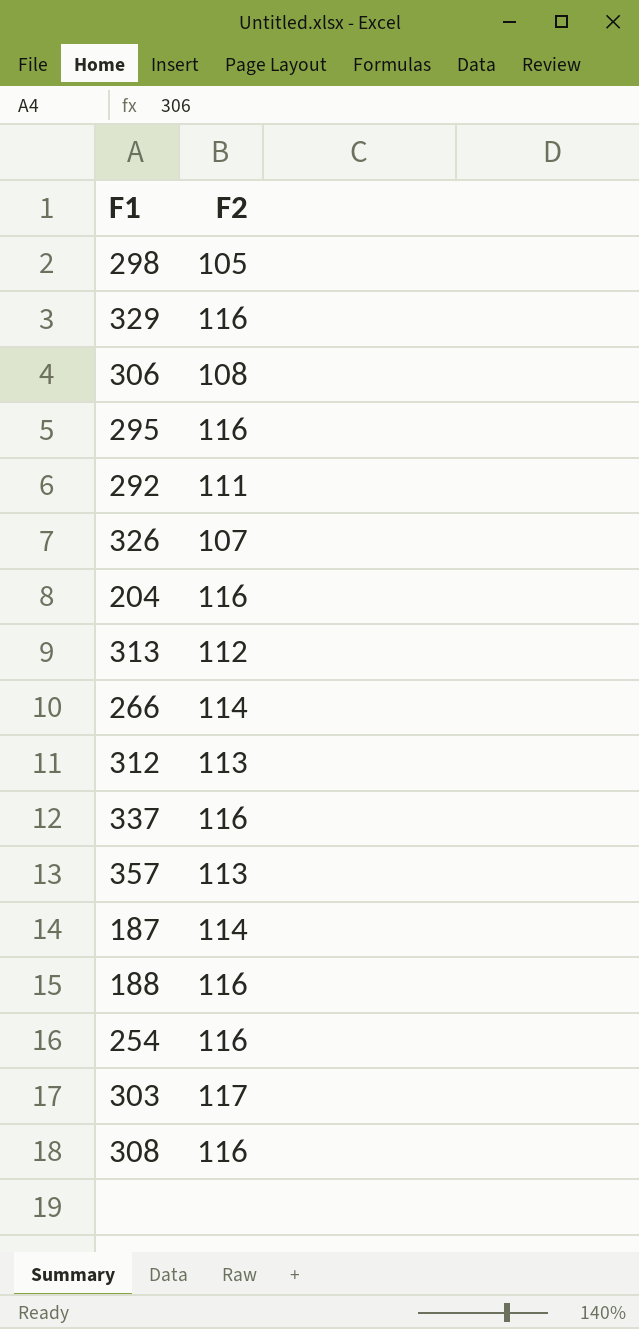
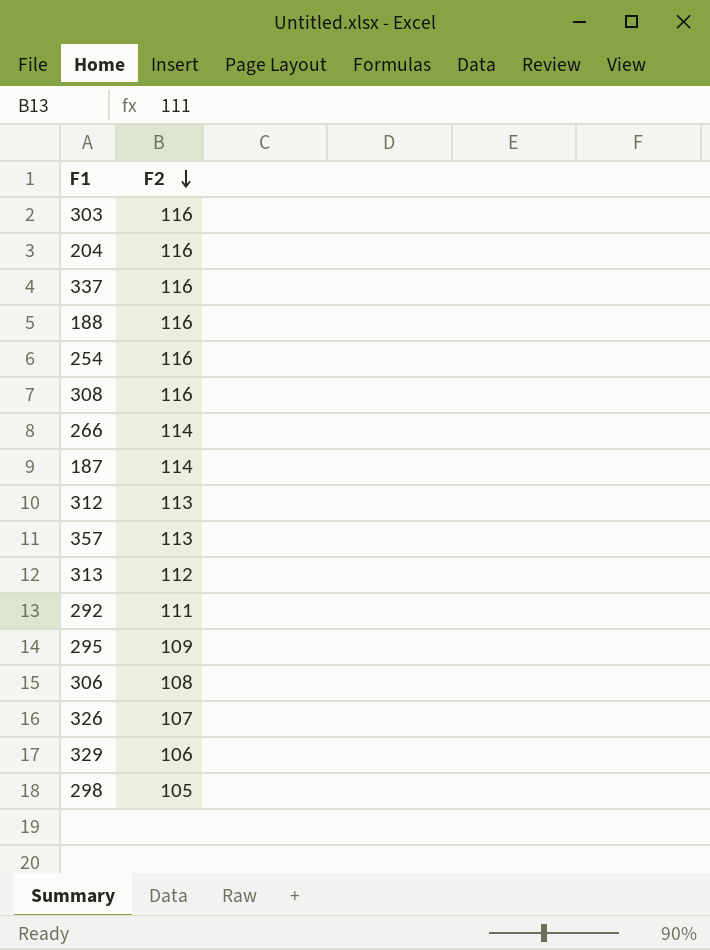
row order: none -> F2 descending
303 | F2: 117 -> 116
295 | F2: 116 -> 109
329 | F2: 116 -> 106

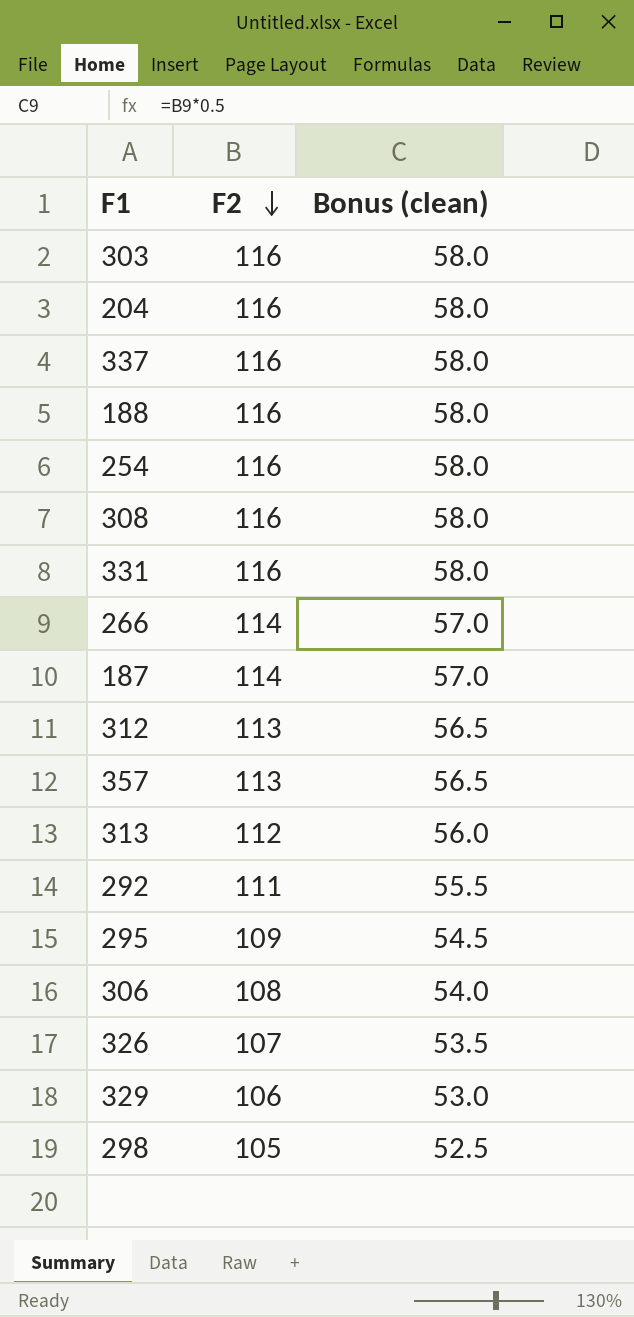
column Bonus (clean) | formula: none -> [F2] * 0.5
row 331: none -> 116 | 58.0

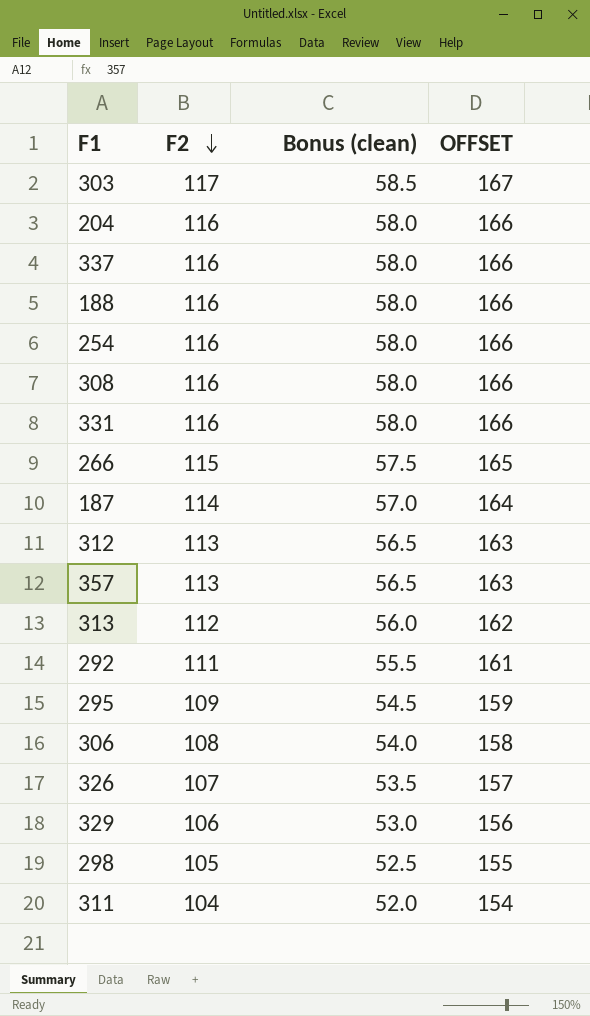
column OFFSET | formula: none -> [F2] + 50
303 | F2: 116 -> 117
303 | Bonus (clean): 58.0 -> 58.5
266 | F2: 114 -> 115
266 | Bonus (clean): 57.0 -> 57.5
row 311: none -> 104 | 52.0 | 154

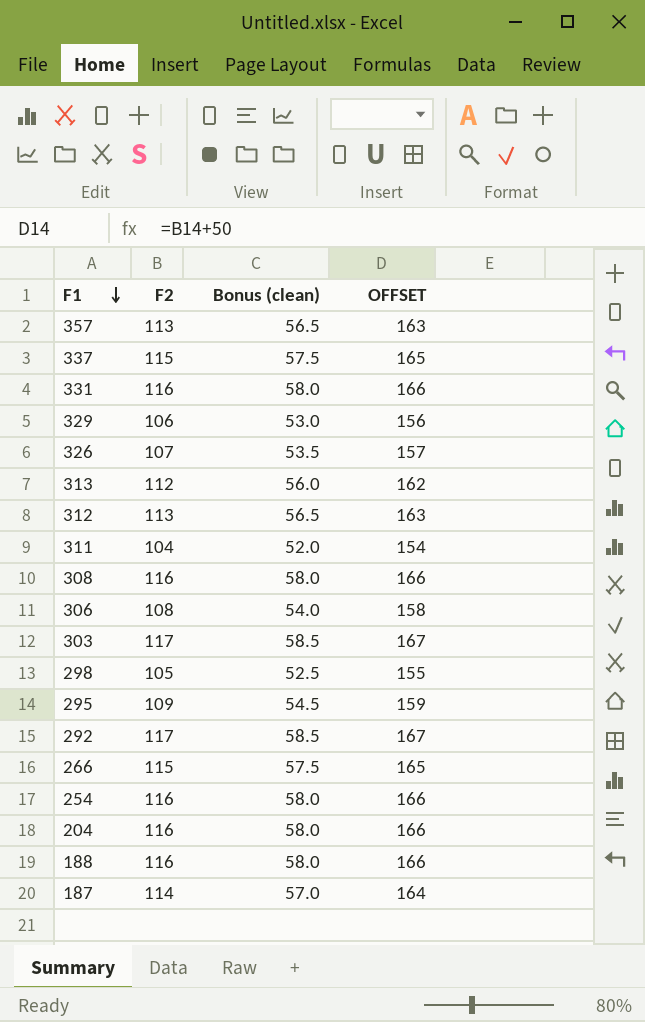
row order: F2 descending -> F1 descending
337 | F2: 116 -> 115
337 | Bonus (clean): 58.0 -> 57.5
337 | OFFSET: 166 -> 165
292 | F2: 111 -> 117
292 | Bonus (clean): 55.5 -> 58.5
292 | OFFSET: 161 -> 167

